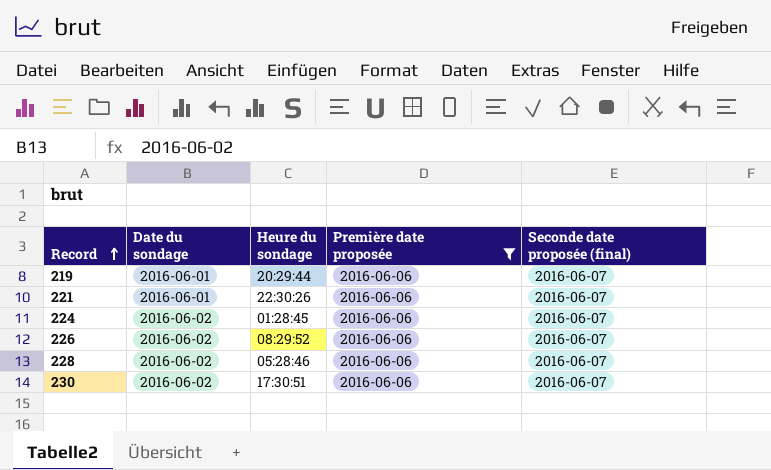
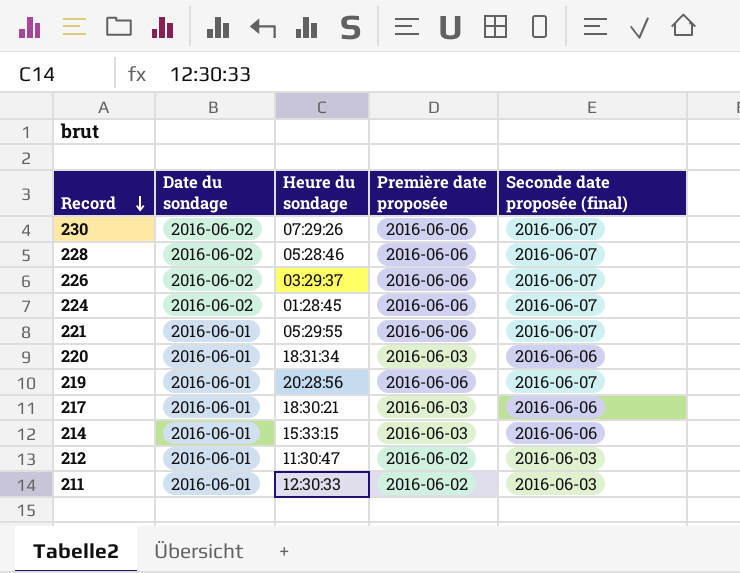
filter: Première date proposée = 2016-06-06 -> none
row order: Record ascending -> Record descending
230 | Heure du sondage: 17:30:51 -> 07:29:26
226 | Heure du sondage: 08:29:52 -> 03:29:37
221 | Heure du sondage: 22:30:26 -> 05:29:55
219 | Heure du sondage: 20:29:44 -> 20:28:56

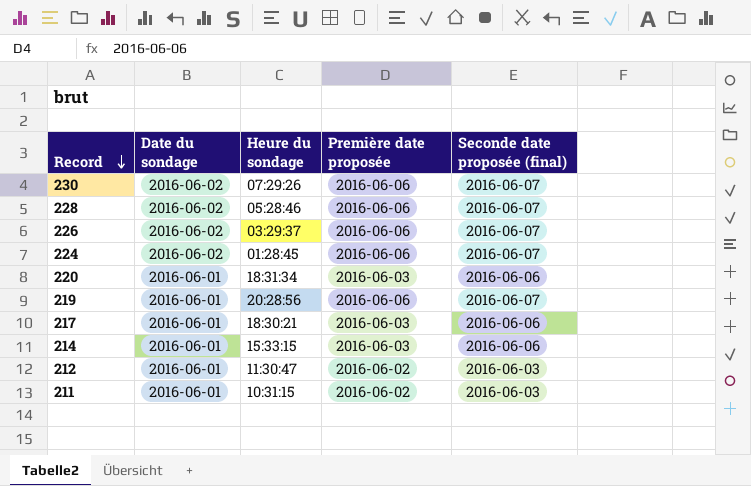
row 221: 2016-06-01 | 05:29:55 | 2016-06-06 | 2016-06-07 -> none
211 | Heure du sondage: 12:30:33 -> 10:31:15

